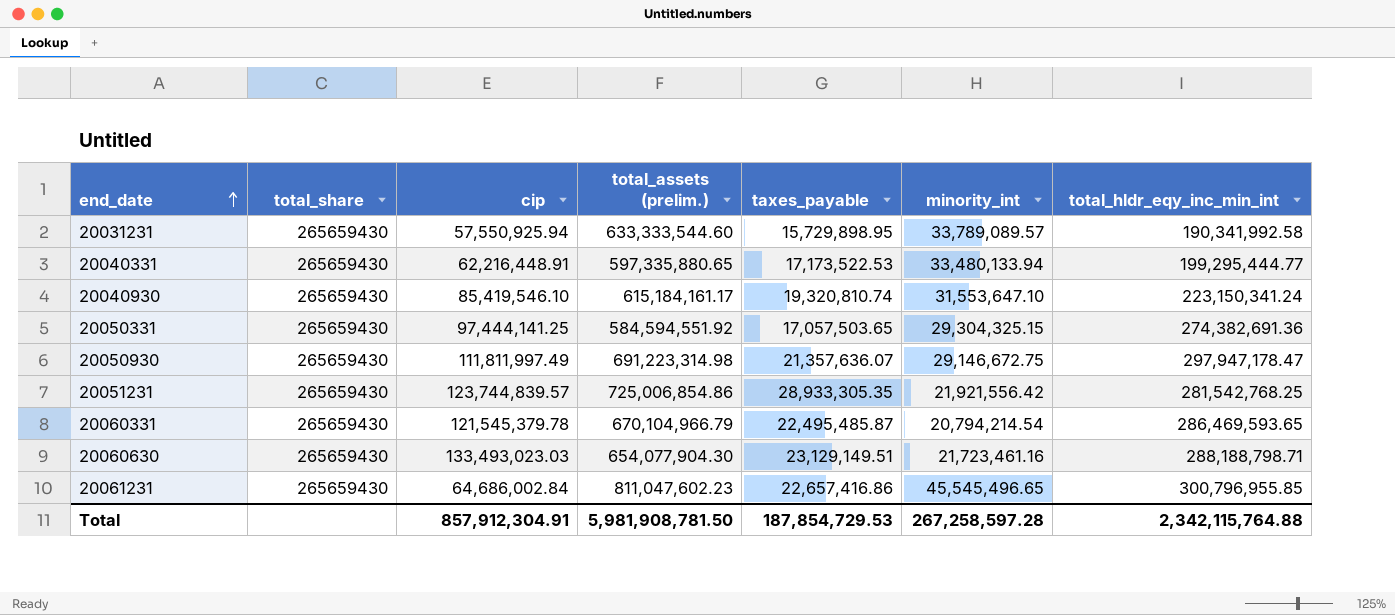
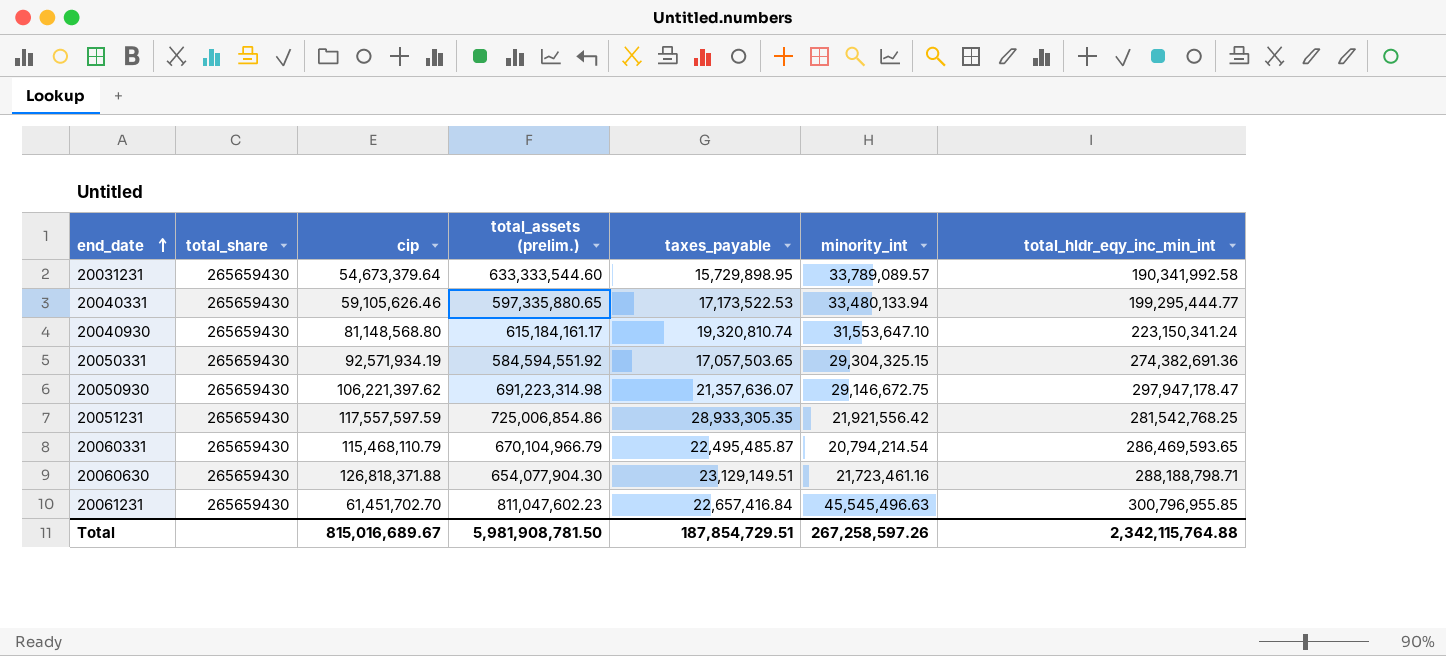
20031231 | cip: 57,550,925.94 -> 54,673,379.64
20040331 | cip: 62,216,448.91 -> 59,105,626.46
20040930 | cip: 85,419,546.10 -> 81,148,568.80
20050331 | cip: 97,444,141.25 -> 92,571,934.19
20050930 | cip: 111,811,997.49 -> 106,221,397.62
20051231 | cip: 123,744,839.57 -> 117,557,597.59
20060331 | cip: 121,545,379.78 -> 115,468,110.79
20060630 | cip: 133,493,023.03 -> 126,818,371.88
20061231 | cip: 64,686,002.84 -> 61,451,702.70
20061231 | taxes_payable: 22,657,416.86 -> 22,657,416.84
20061231 | minority_int: 45,545,496.65 -> 45,545,496.63
Total | cip: 857,912,304.91 -> 815,016,689.67
Total | taxes_payable: 187,854,729.53 -> 187,854,729.51
Total | minority_int: 267,258,597.28 -> 267,258,597.26

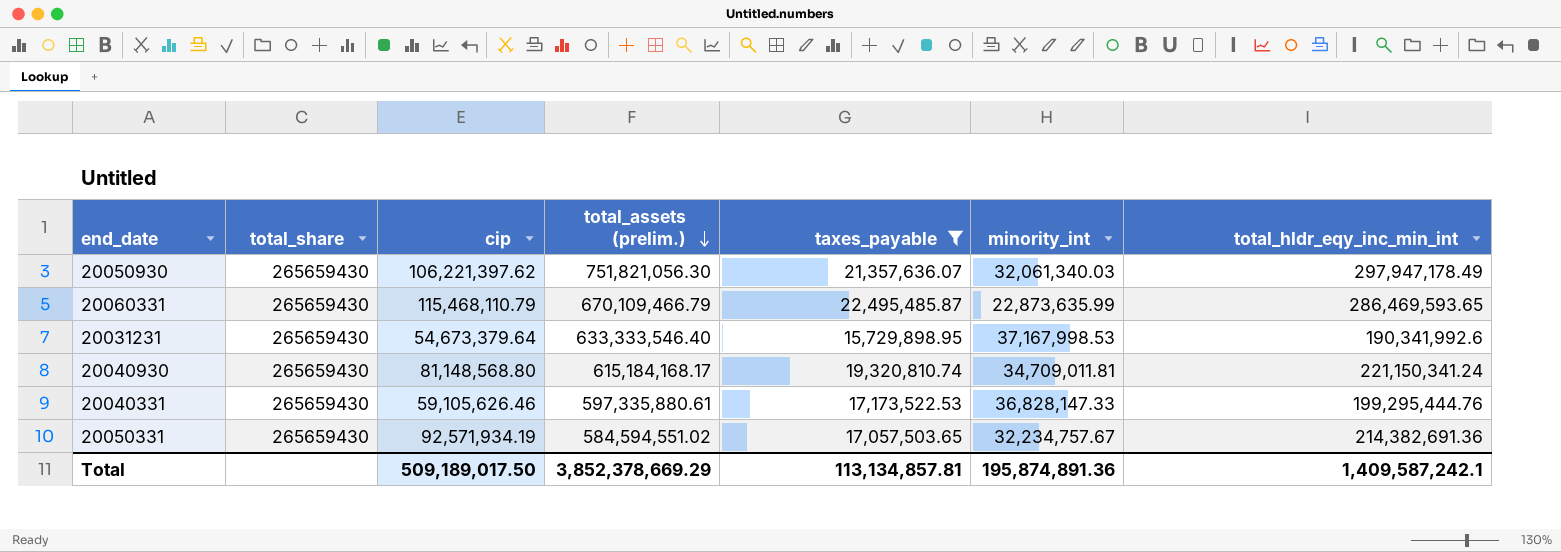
filter: none -> taxes_payable <= 22,495,485.87
row order: end_date ascending -> total_assets (prelim.) descending
20050930 | total_assets (prelim.): 691,223,314.98 -> 751,821,056.30
20050930 | minority_int: 29,146,672.75 -> 32,061,340.03
20050930 | total_hldr_eqy_inc_min_int: 297,947,178.47 -> 297,947,178.49
20060331 | total_assets (prelim.): 670,104,966.79 -> 670,109,466.79
20060331 | minority_int: 20,794,214.54 -> 22,873,635.99
20031231 | total_assets (prelim.): 633,333,544.60 -> 633,333,546.40
20031231 | minority_int: 33,789,089.57 -> 37,167,998.53
20031231 | total_hldr_eqy_inc_min_int: 190,341,992.58 -> 190,341,992.6
20040930 | total_assets (prelim.): 615,184,161.17 -> 615,184,168.17
20040930 | minority_int: 31,553,647.10 -> 34,709,011.81
20040930 | total_hldr_eqy_inc_min_int: 223,150,341.24 -> 221,150,341.24
20040331 | total_assets (prelim.): 597,335,880.65 -> 597,335,880.61
20040331 | minority_int: 33,480,133.94 -> 36,828,147.33
20040331 | total_hldr_eqy_inc_min_int: 199,295,444.77 -> 199,295,444.76
20050331 | total_assets (prelim.): 584,594,551.92 -> 584,594,551.02
20050331 | minority_int: 29,304,325.15 -> 32,234,757.67
20050331 | total_hldr_eqy_inc_min_int: 274,382,691.36 -> 214,382,691.36
Total | cip: 815,016,689.67 -> 509,189,017.50
Total | total_assets (prelim.): 5,981,908,781.50 -> 3,852,378,669.29
Total | taxes_payable: 187,854,729.51 -> 113,134,857.81
Total | minority_int: 267,258,597.26 -> 195,874,891.36
Total | total_hldr_eqy_inc_min_int: 2,342,115,764.88 -> 1,409,587,242.1

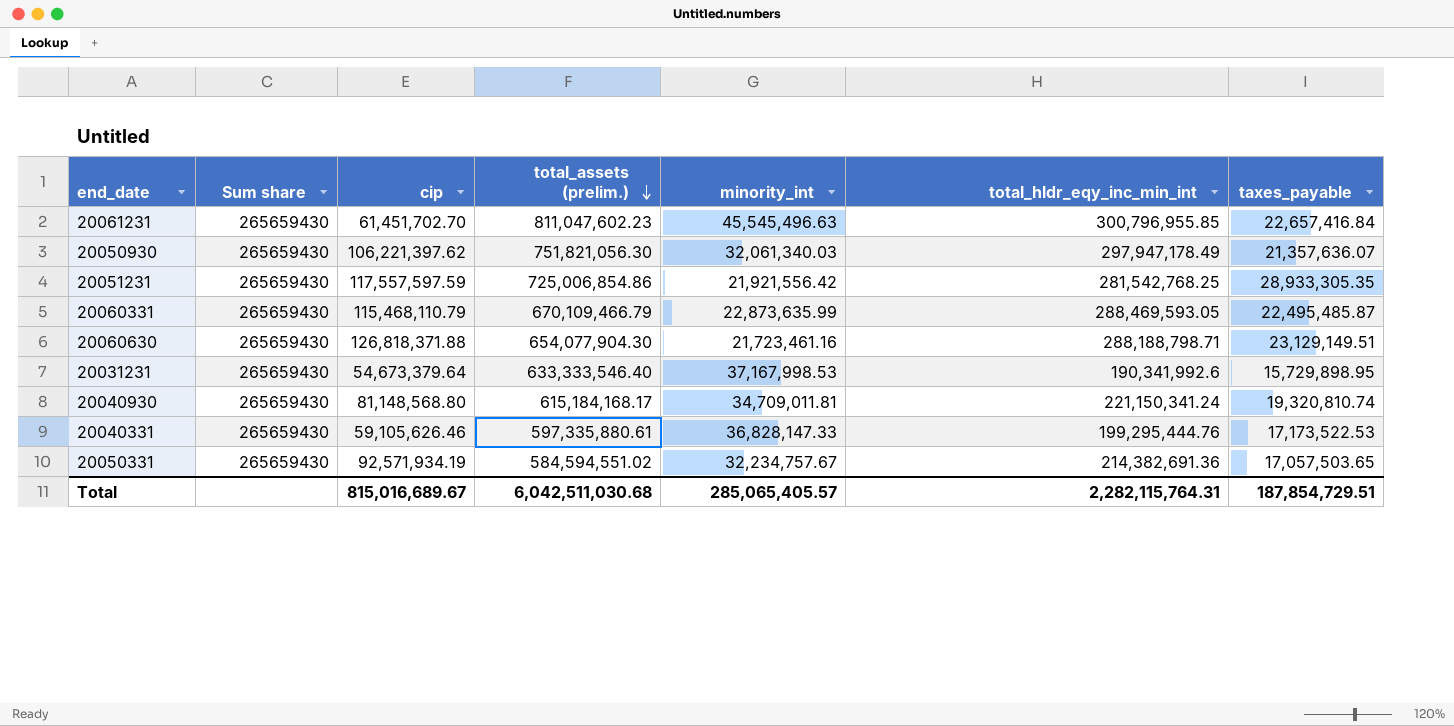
filter: taxes_payable <= 22,495,485.87 -> none
column name: total_share -> Sum share
column taxes_payable | position: 5 -> 7
20060331 | total_hldr_eqy_inc_min_int: 286,469,593.65 -> 288,469,593.05
Total | cip: 509,189,017.50 -> 815,016,689.67
Total | total_assets (prelim.): 3,852,378,669.29 -> 6,042,511,030.68
Total | minority_int: 195,874,891.36 -> 285,065,405.57
Total | total_hldr_eqy_inc_min_int: 1,409,587,242.1 -> 2,282,115,764.31
Total | taxes_payable: 113,134,857.81 -> 187,854,729.51

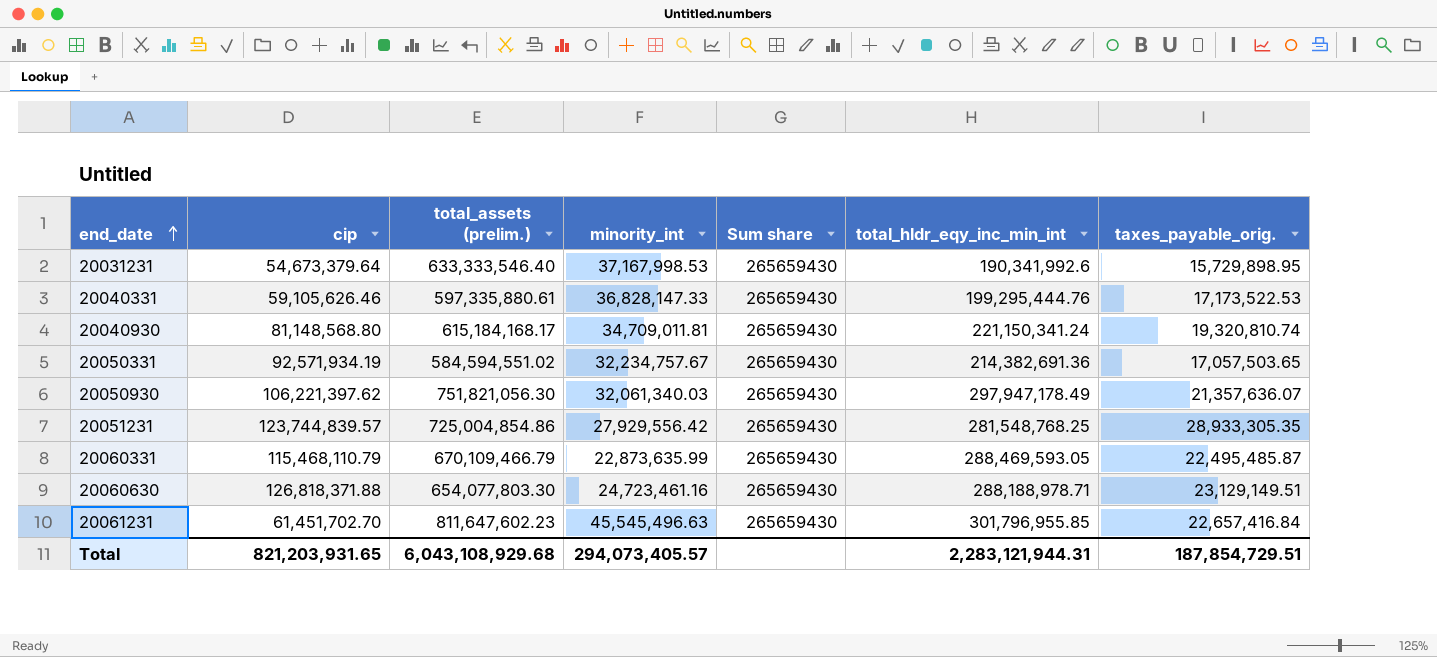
row order: total_assets (prelim.) descending -> end_date ascending
column Sum share | position: 2 -> 5
column name: taxes_payable -> taxes_payable_orig.
20051231 | cip: 117,557,597.59 -> 123,744,839.57
20051231 | total_assets (prelim.): 725,006,854.86 -> 725,004,854.86
20051231 | minority_int: 21,921,556.42 -> 27,929,556.42
20051231 | total_hldr_eqy_inc_min_int: 281,542,768.25 -> 281,548,768.25
20060630 | total_assets (prelim.): 654,077,904.30 -> 654,077,803.30
20060630 | minority_int: 21,723,461.16 -> 24,723,461.16
20060630 | total_hldr_eqy_inc_min_int: 288,188,798.71 -> 288,188,978.71
20061231 | total_assets (prelim.): 811,047,602.23 -> 811,647,602.23
20061231 | total_hldr_eqy_inc_min_int: 300,796,955.85 -> 301,796,955.85
Total | cip: 815,016,689.67 -> 821,203,931.65
Total | total_assets (prelim.): 6,042,511,030.68 -> 6,043,108,929.68
Total | minority_int: 285,065,405.57 -> 294,073,405.57
Total | total_hldr_eqy_inc_min_int: 2,282,115,764.31 -> 2,283,121,944.31

